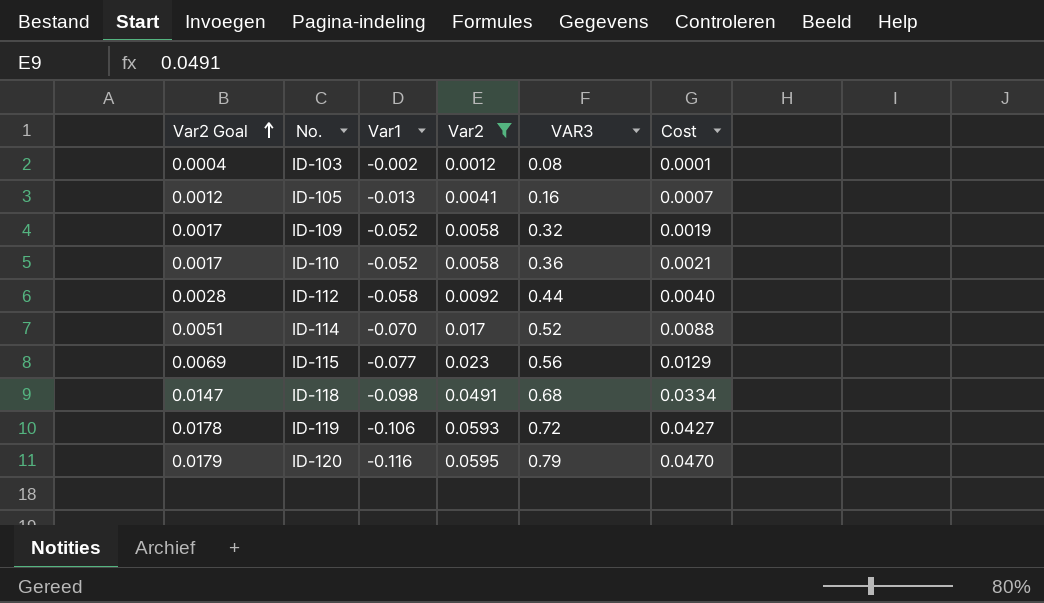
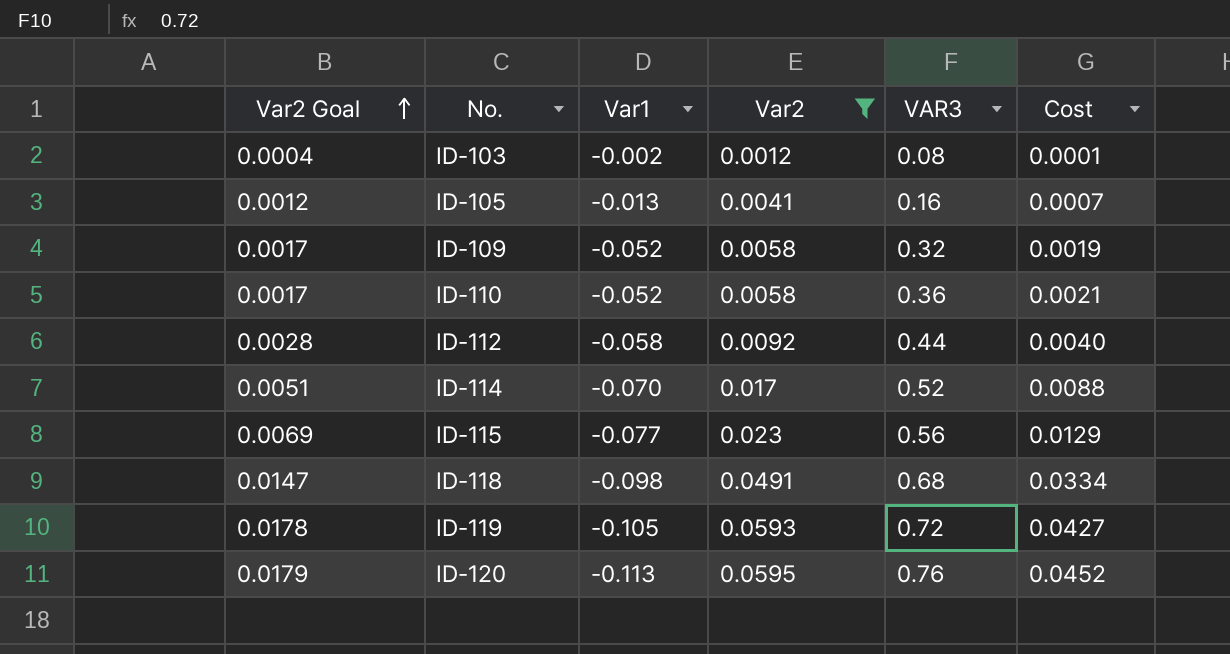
ID-119 | Var1: -0.106 -> -0.105
ID-120 | Var1: -0.116 -> -0.113
ID-120 | VAR3: 0.79 -> 0.76
ID-120 | Cost: 0.0470 -> 0.0452

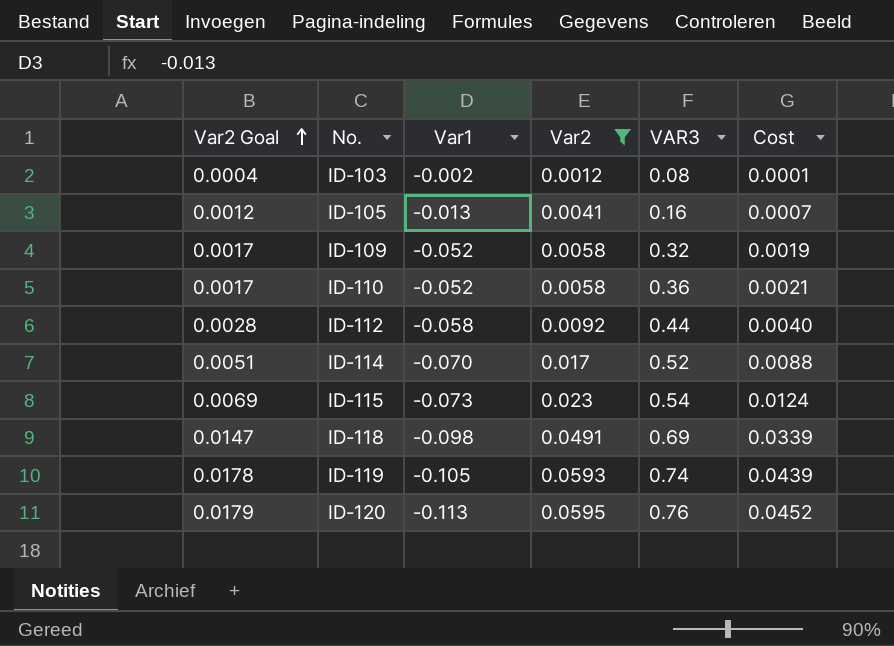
ID-115 | Var1: -0.077 -> -0.073
ID-115 | VAR3: 0.56 -> 0.54
ID-115 | Cost: 0.0129 -> 0.0124
ID-118 | VAR3: 0.68 -> 0.69
ID-118 | Cost: 0.0334 -> 0.0339
ID-119 | VAR3: 0.72 -> 0.74
ID-119 | Cost: 0.0427 -> 0.0439

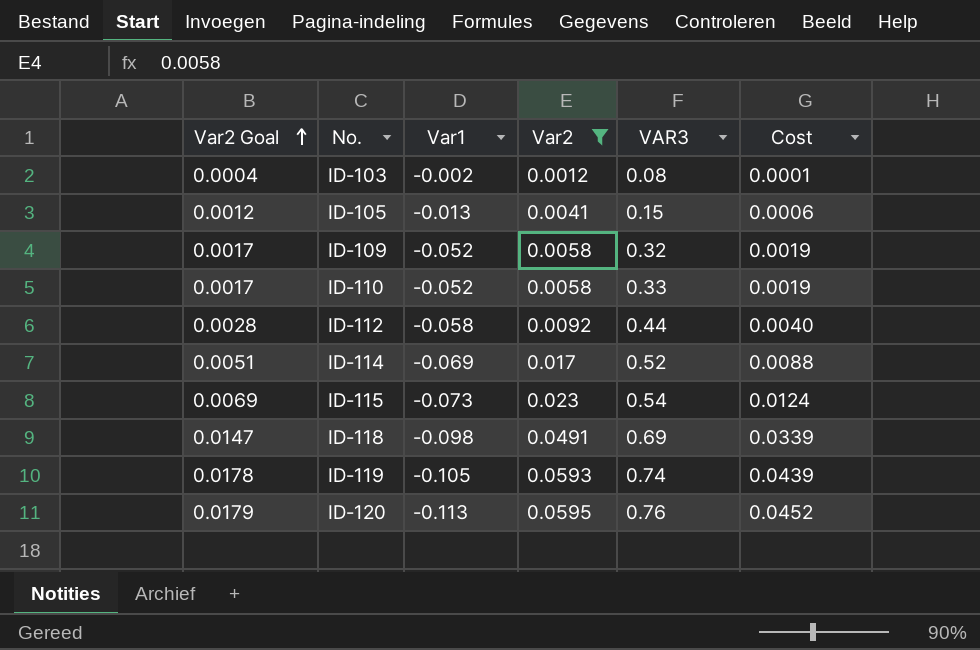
ID-105 | VAR3: 0.16 -> 0.15
ID-105 | Cost: 0.0007 -> 0.0006
ID-110 | VAR3: 0.36 -> 0.33
ID-110 | Cost: 0.0021 -> 0.0019
ID-114 | Var1: -0.070 -> -0.069

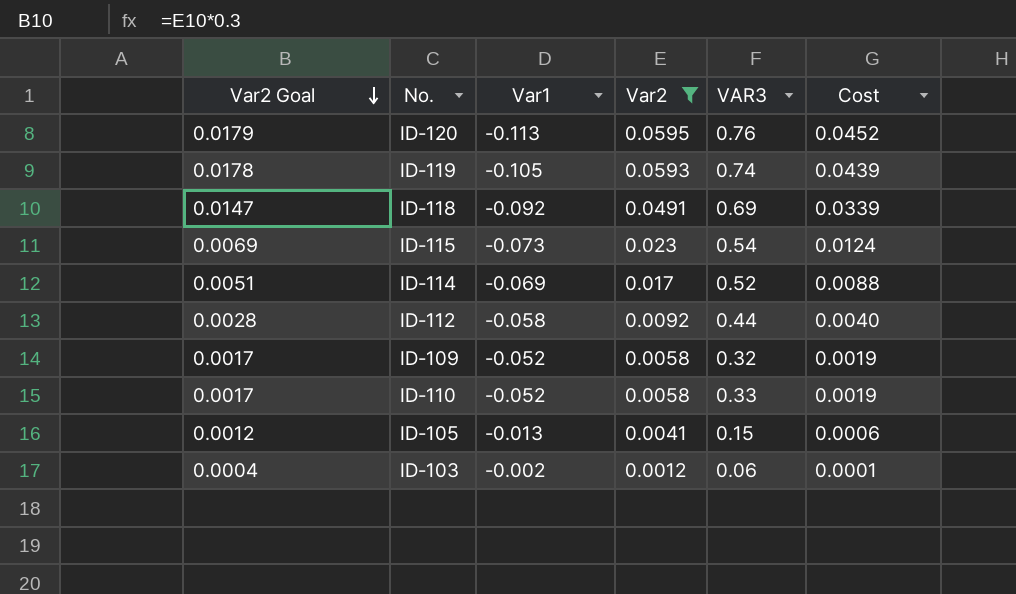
row order: Var2 Goal ascending -> Var2 Goal descending
ID-118 | Var1: -0.098 -> -0.092
ID-103 | VAR3: 0.08 -> 0.06

